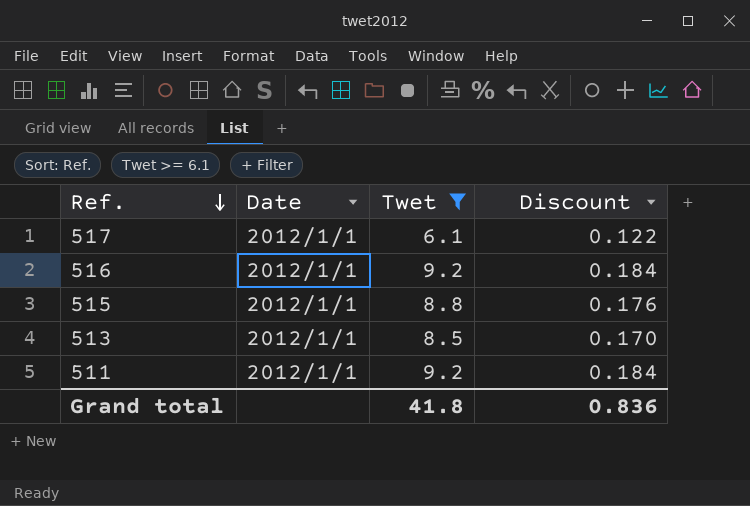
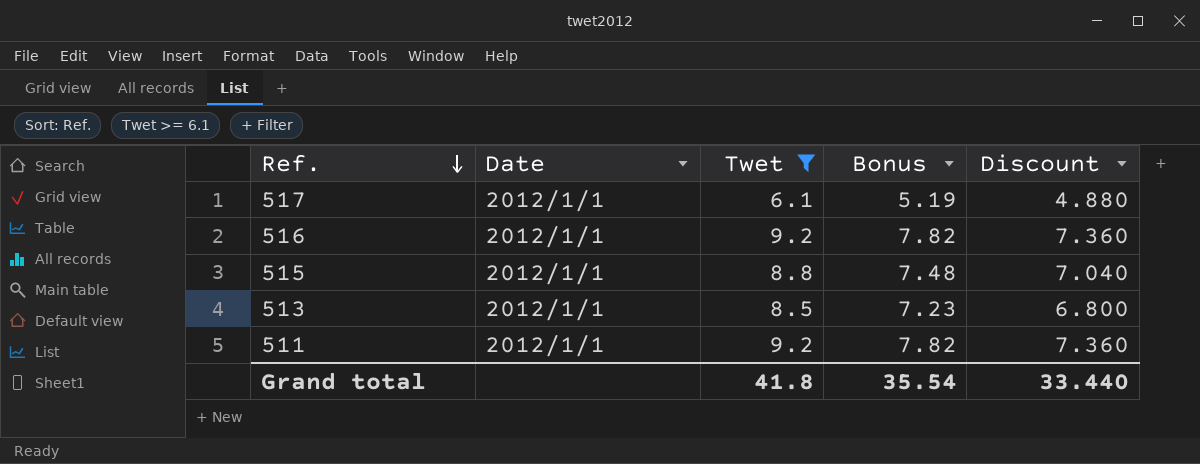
column Bonus | formula: none -> [Twet] * 0.85
column Discount | formula: [Twet] * 0.02 -> [Twet] * 0.8
Grand total | Discount: 0.836 -> 33.440

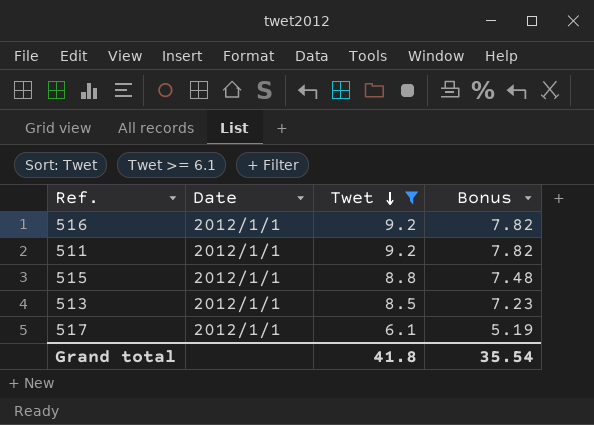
row order: Ref. descending -> Twet descending
column Discount | formula: [Twet] * 0.8 -> none

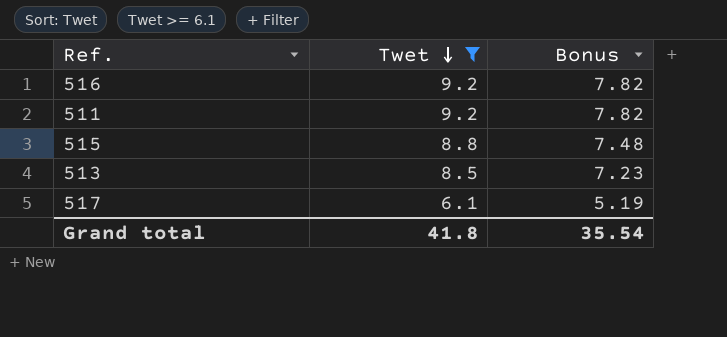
column Date | position: 2 -> none

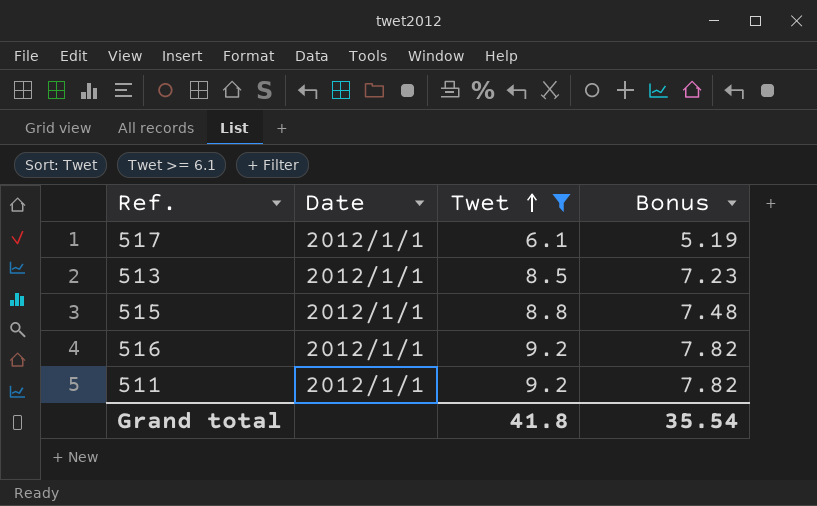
row order: Twet descending -> Twet ascending
column Date | position: none -> 2

